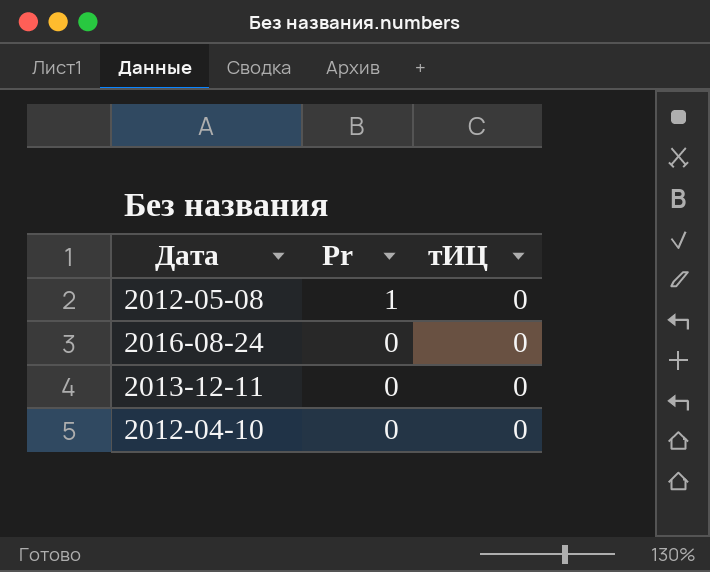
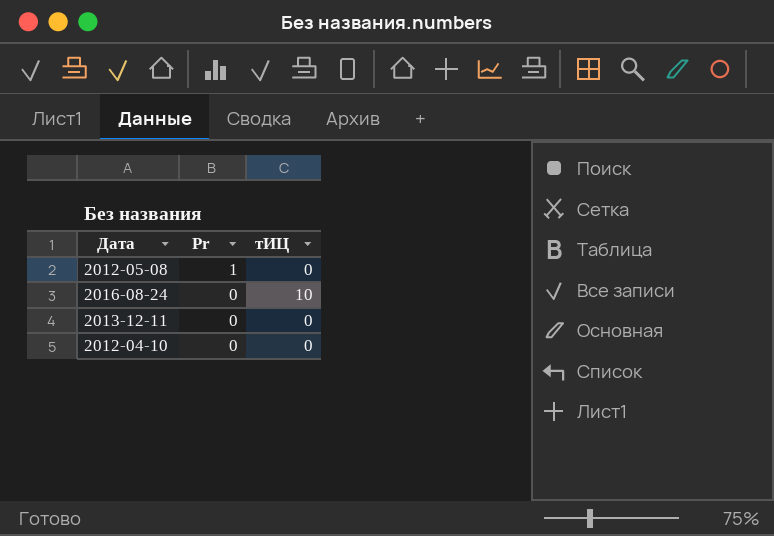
2016-08-24 | тИЦ: 0 -> 10

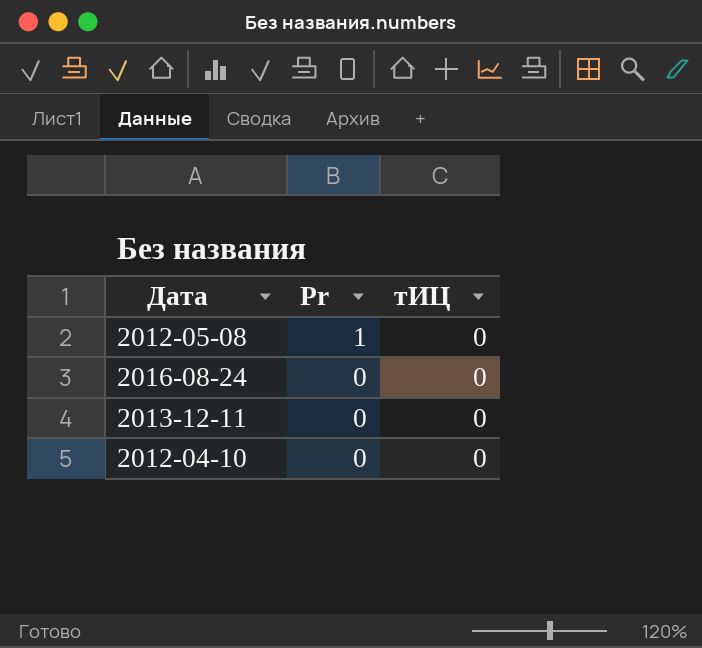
2016-08-24 | тИЦ: 10 -> 0

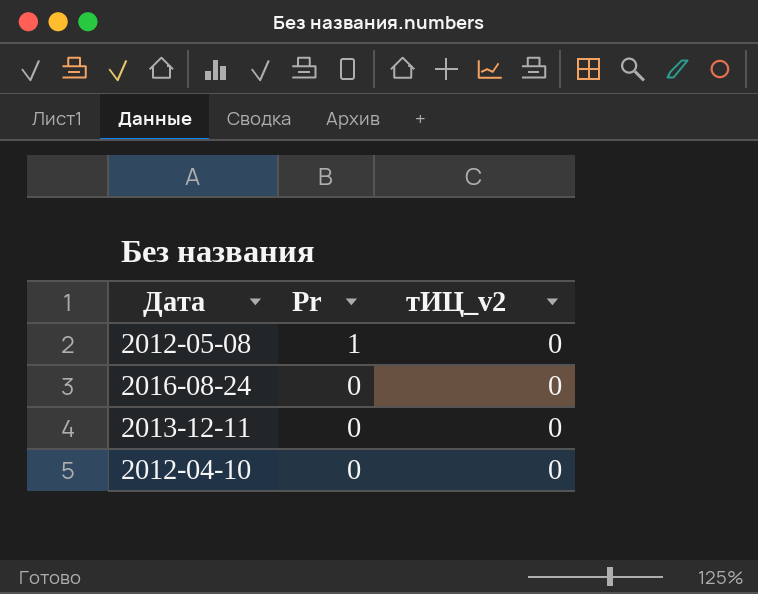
column name: тИЦ -> тИЦ_v2

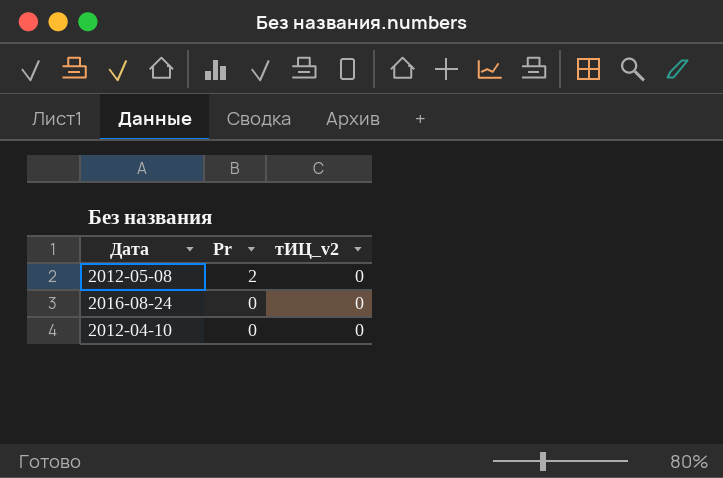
row 2013-12-11: 0 | 0 -> none
2012-05-08 | Pr: 1 -> 2

